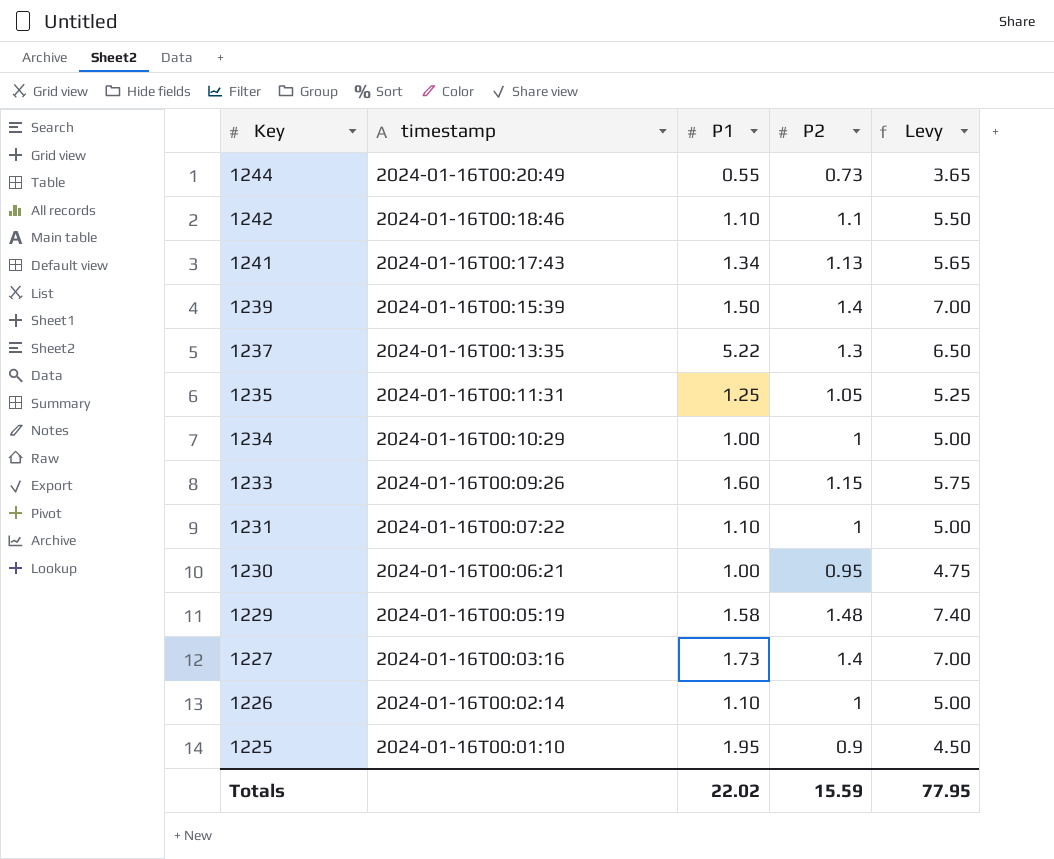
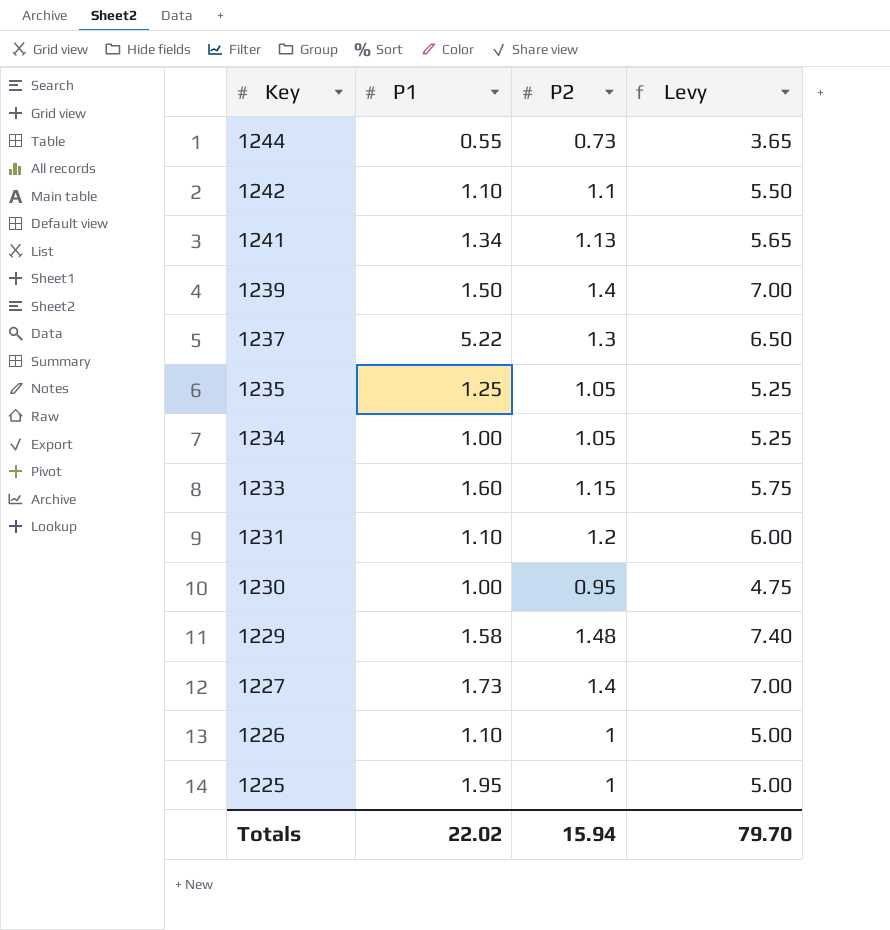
column timestamp | position: 2 -> none
1234 | P2: 1 -> 1.05
1234 | Levy: 5.00 -> 5.25
1231 | P2: 1 -> 1.2
1231 | Levy: 5.00 -> 6.00
1225 | P2: 0.9 -> 1
1225 | Levy: 4.50 -> 5.00
Totals | P2: 15.59 -> 15.94
Totals | Levy: 77.95 -> 79.70

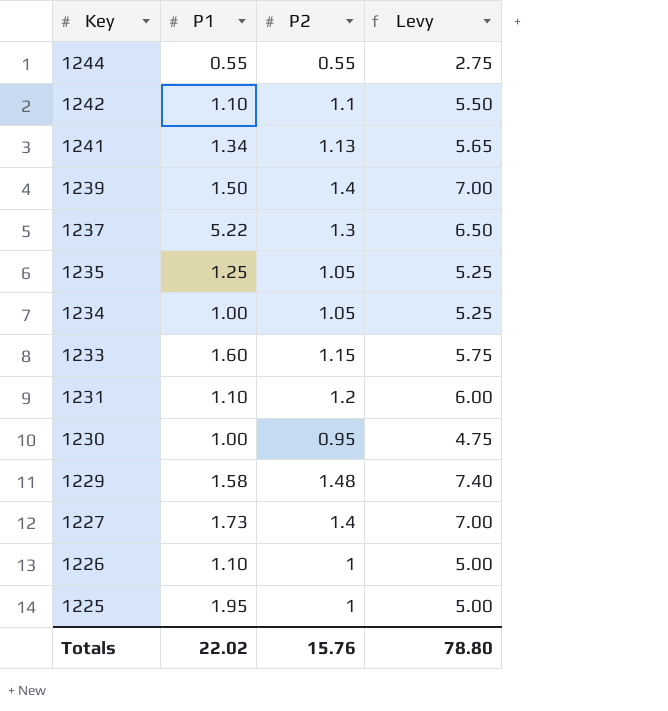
1244 | P2: 0.73 -> 0.55
1244 | Levy: 3.65 -> 2.75
Totals | P2: 15.94 -> 15.76
Totals | Levy: 79.70 -> 78.80

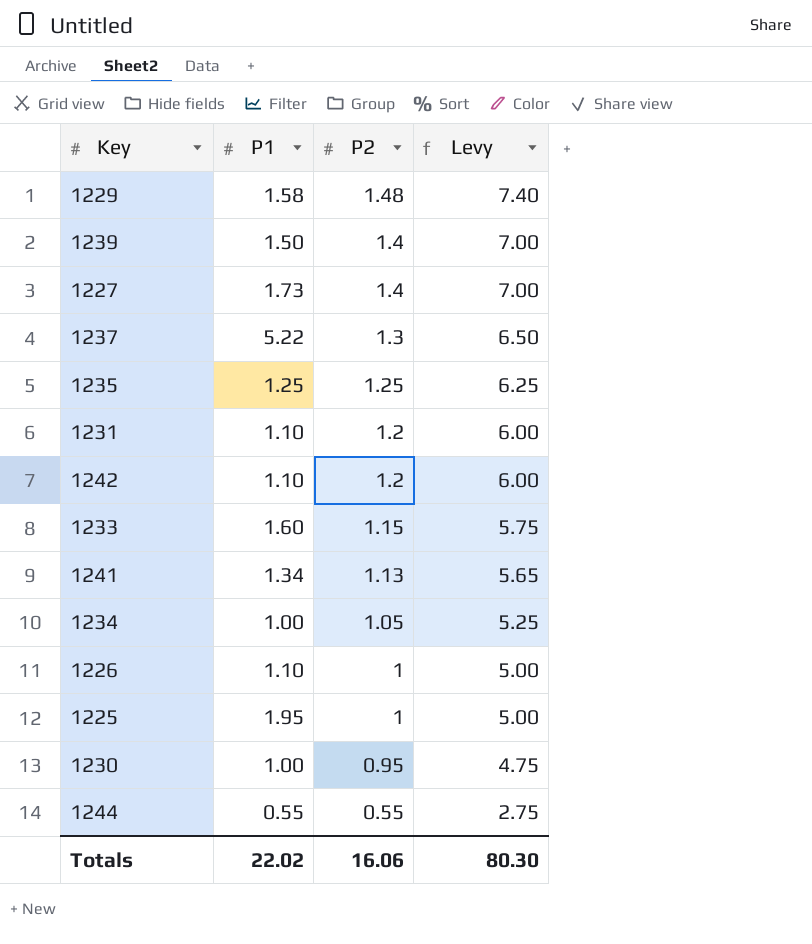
row order: Key descending -> P2 descending
1235 | P2: 1.05 -> 1.25
1235 | Levy: 5.25 -> 6.25
1242 | P2: 1.1 -> 1.2
1242 | Levy: 5.50 -> 6.00
Totals | P2: 15.76 -> 16.06
Totals | Levy: 78.80 -> 80.30

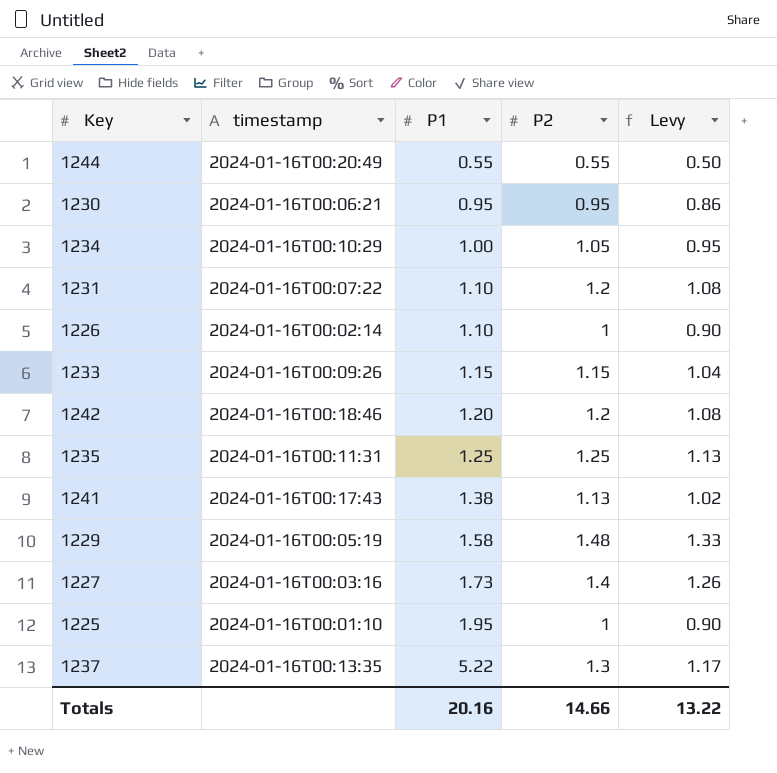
row order: P2 descending -> P1 ascending
column timestamp | position: none -> 2
column Levy | formula: [P2] * 5 -> [P2] * 0.9
row 1239: 1.50 | 1.4 | 7.00 -> none
1230 | P1: 1.00 -> 0.95
1233 | P1: 1.60 -> 1.15
1242 | P1: 1.10 -> 1.20
1241 | P1: 1.34 -> 1.38
Totals | P1: 22.02 -> 20.16
Totals | P2: 16.06 -> 14.66
Totals | Levy: 80.30 -> 13.22

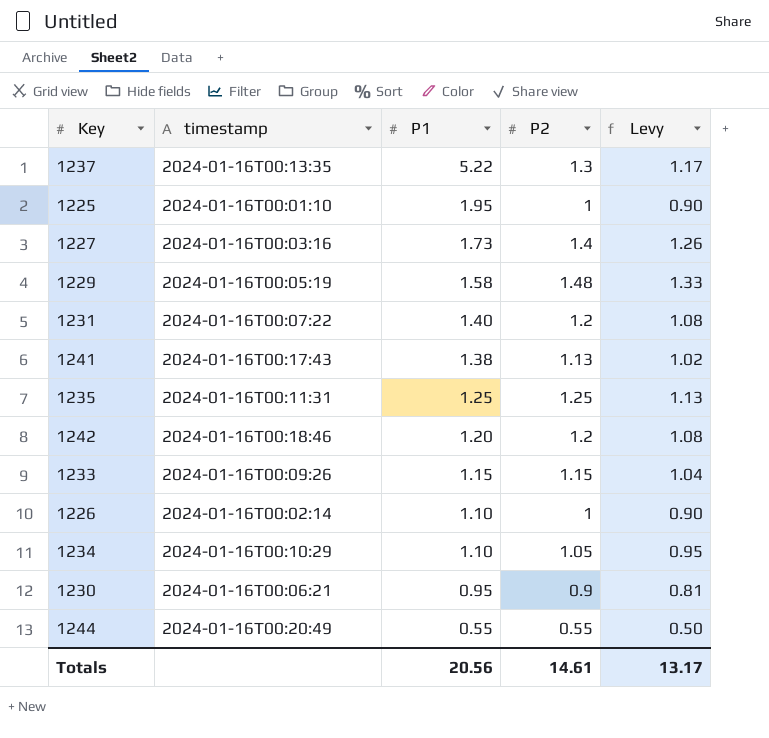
row order: P1 ascending -> P1 descending
1231 | P1: 1.10 -> 1.40
1234 | P1: 1.00 -> 1.10
1230 | P2: 0.95 -> 0.9
1230 | Levy: 0.86 -> 0.81
Totals | P1: 20.16 -> 20.56
Totals | P2: 14.66 -> 14.61
Totals | Levy: 13.22 -> 13.17

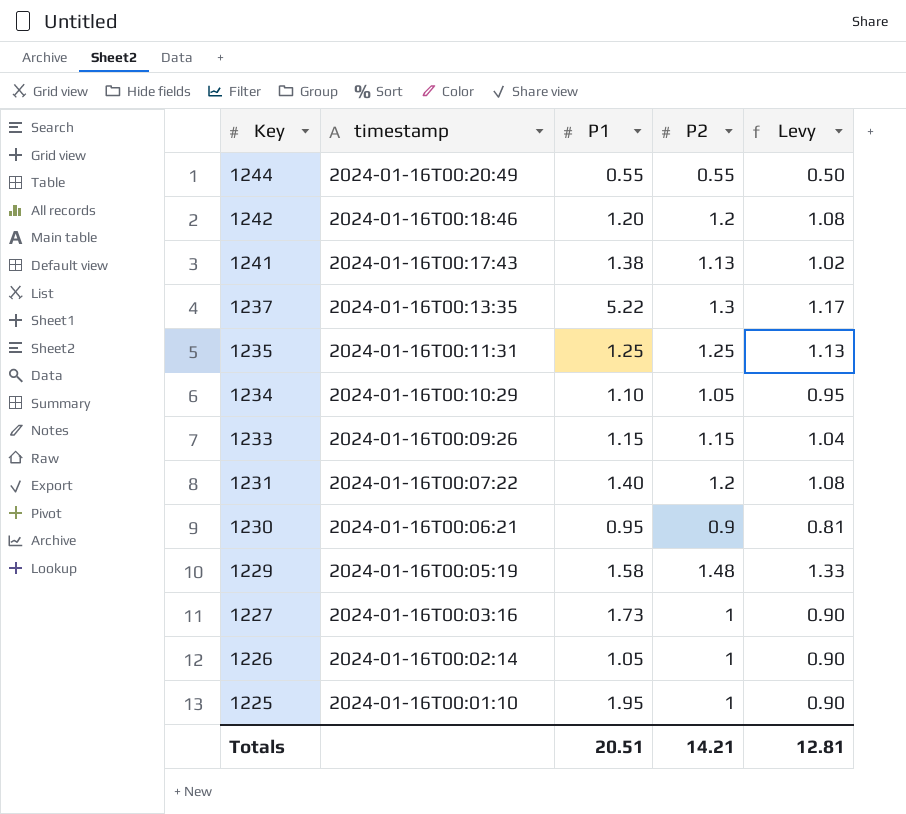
row order: P1 descending -> Key descending
1227 | P2: 1.4 -> 1
1227 | Levy: 1.26 -> 0.90
1226 | P1: 1.10 -> 1.05
Totals | P1: 20.56 -> 20.51
Totals | P2: 14.61 -> 14.21
Totals | Levy: 13.17 -> 12.81

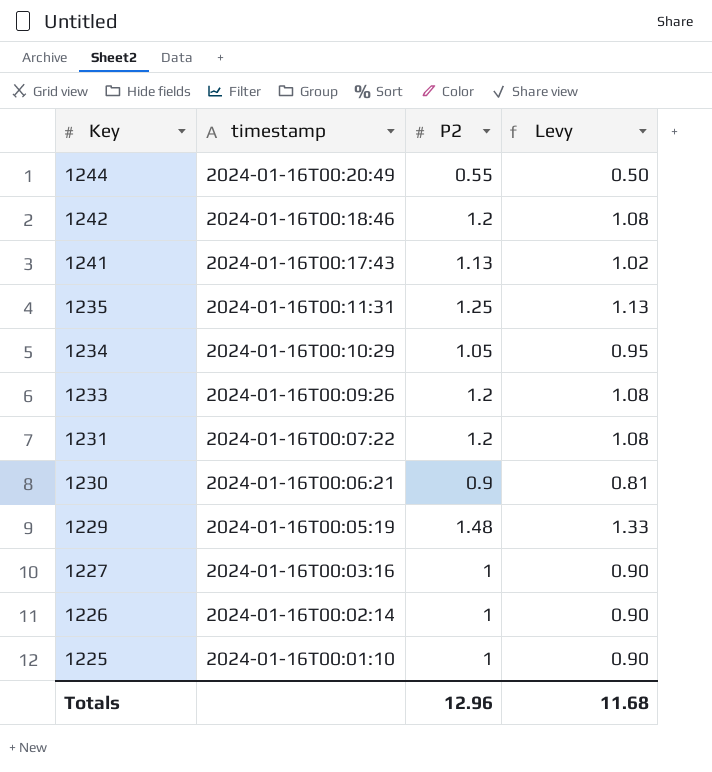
column P1 | position: 3 -> none
row 1237: 2024-01-16T00:13:35 | 5.22 | 1.3 | 1.17 -> none
1233 | P2: 1.15 -> 1.2
1233 | Levy: 1.04 -> 1.08
Totals | P2: 14.21 -> 12.96
Totals | Levy: 12.81 -> 11.68

